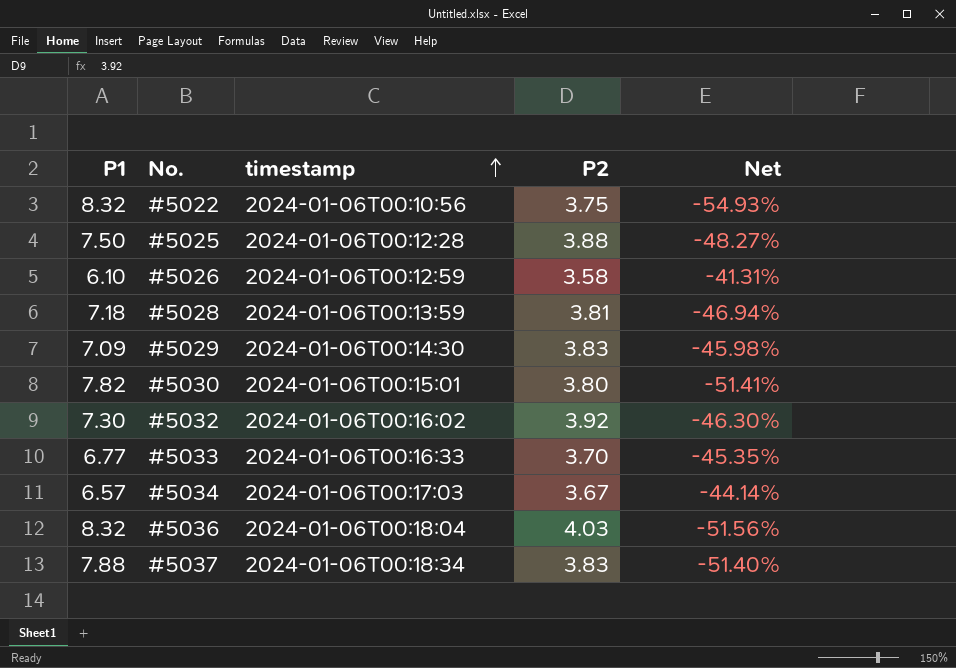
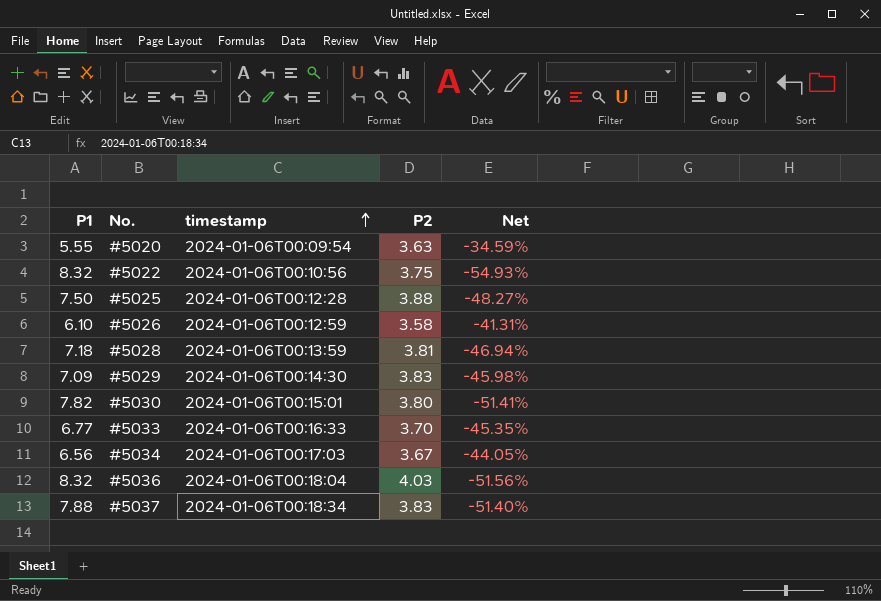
row #5032: 7.30 | 2024-01-06T00:16:02 | 3.92 | -46.30% -> none
row #5020: none -> 5.55 | 2024-01-06T00:09:54 | 3.63 | -34.59%
#5034 | P1: 6.57 -> 6.56
#5034 | Net: -44.14% -> -44.05%

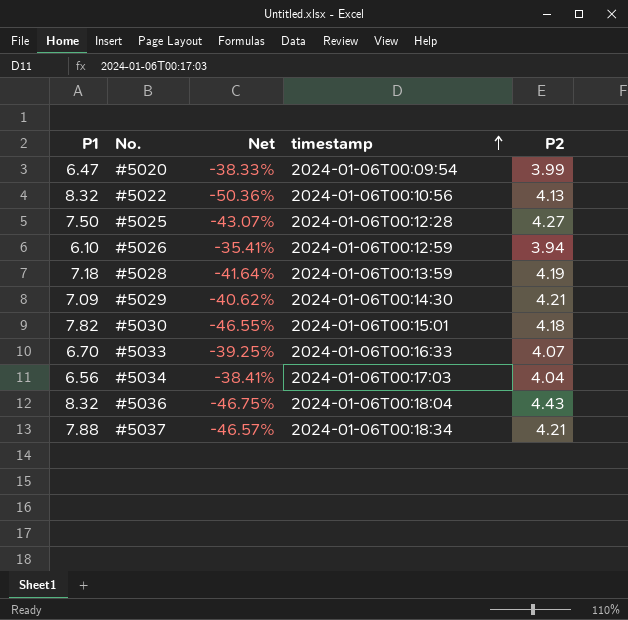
column Net | position: 5 -> 3
#5020 | P1: 5.55 -> 6.47
#5020 | Net: -34.59% -> -38.33%
#5020 | P2: 3.63 -> 3.99
#5022 | Net: -54.93% -> -50.36%
#5022 | P2: 3.75 -> 4.13
#5025 | Net: -48.27% -> -43.07%
#5025 | P2: 3.88 -> 4.27
#5026 | Net: -41.31% -> -35.41%
#5026 | P2: 3.58 -> 3.94
#5028 | Net: -46.94% -> -41.64%
#5028 | P2: 3.81 -> 4.19
#5029 | Net: -45.98% -> -40.62%
#5029 | P2: 3.83 -> 4.21
#5030 | Net: -51.41% -> -46.55%
#5030 | P2: 3.80 -> 4.18
#5033 | P1: 6.77 -> 6.70
#5033 | Net: -45.35% -> -39.25%
#5033 | P2: 3.70 -> 4.07
#5034 | Net: -44.05% -> -38.41%
#5034 | P2: 3.67 -> 4.04
#5036 | Net: -51.56% -> -46.75%
#5036 | P2: 4.03 -> 4.43
#5037 | Net: -51.40% -> -46.57%
#5037 | P2: 3.83 -> 4.21

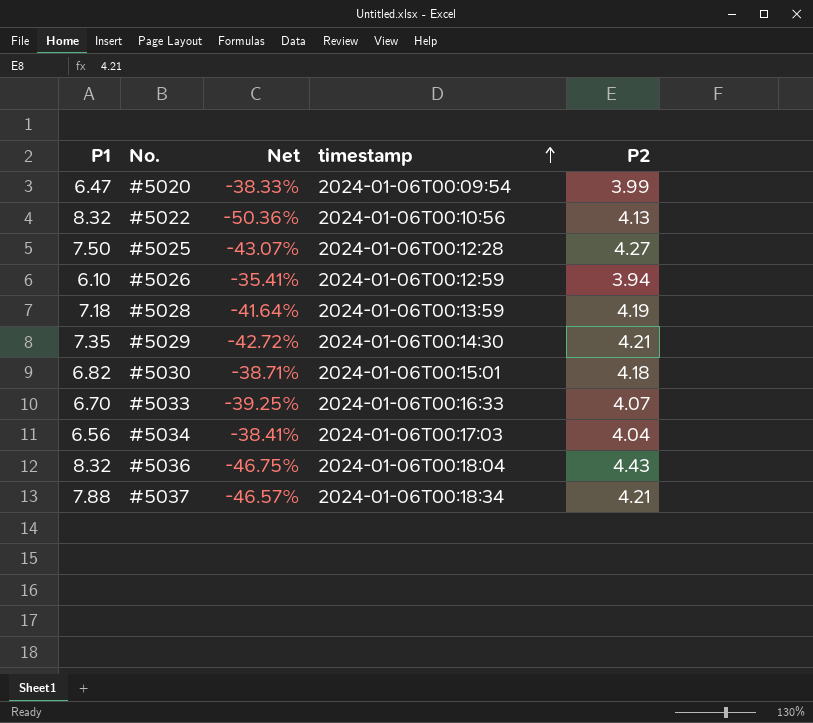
#5029 | P1: 7.09 -> 7.35
#5029 | Net: -40.62% -> -42.72%
#5030 | P1: 7.82 -> 6.82
#5030 | Net: -46.55% -> -38.71%

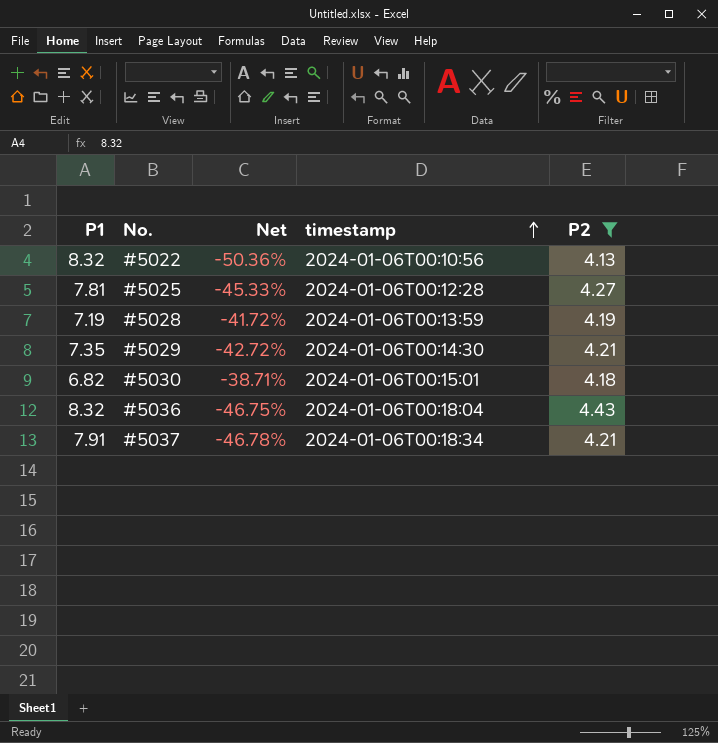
filter: none -> P2 >= 4.13
#5025 | P1: 7.50 -> 7.81
#5025 | Net: -43.07% -> -45.33%
#5028 | P1: 7.18 -> 7.19
#5028 | Net: -41.64% -> -41.72%
#5037 | P1: 7.88 -> 7.91
#5037 | Net: -46.57% -> -46.78%

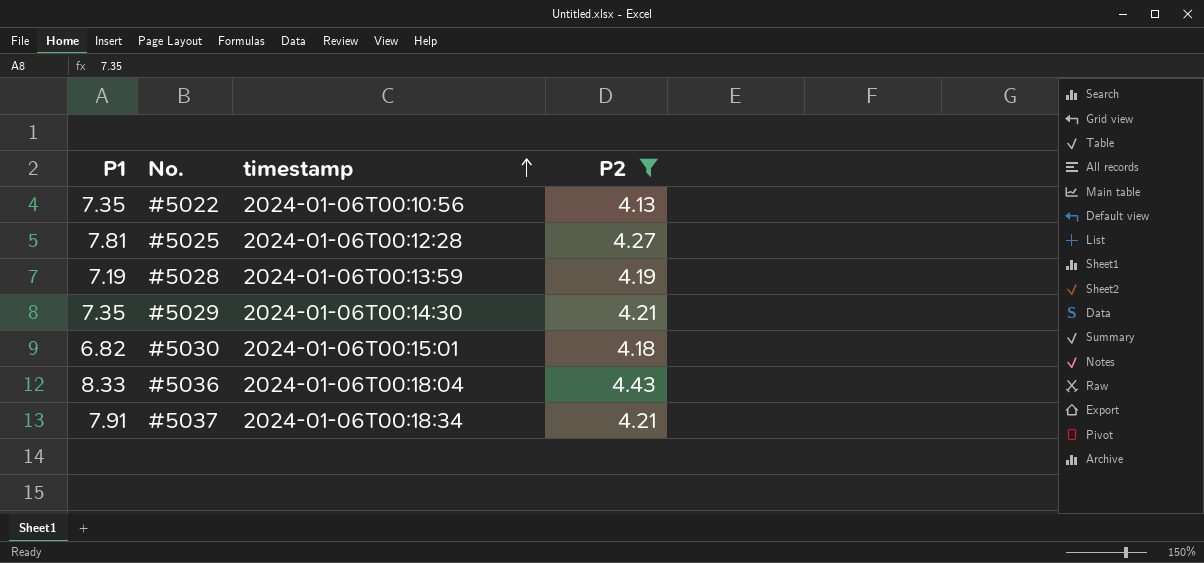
column Net | formula: ([P2] - [P1]) / [P1] -> none
#5022 | P1: 8.32 -> 7.35
#5036 | P1: 8.32 -> 8.33

